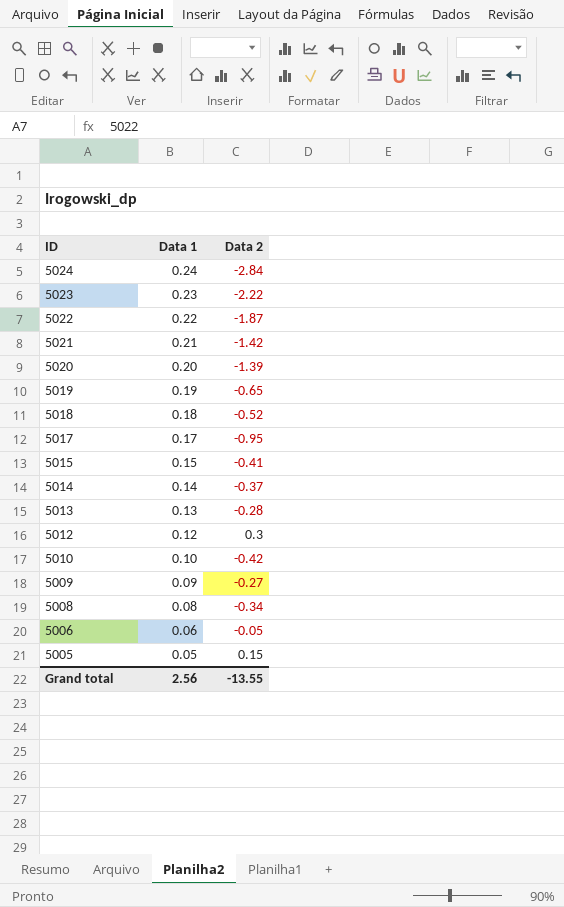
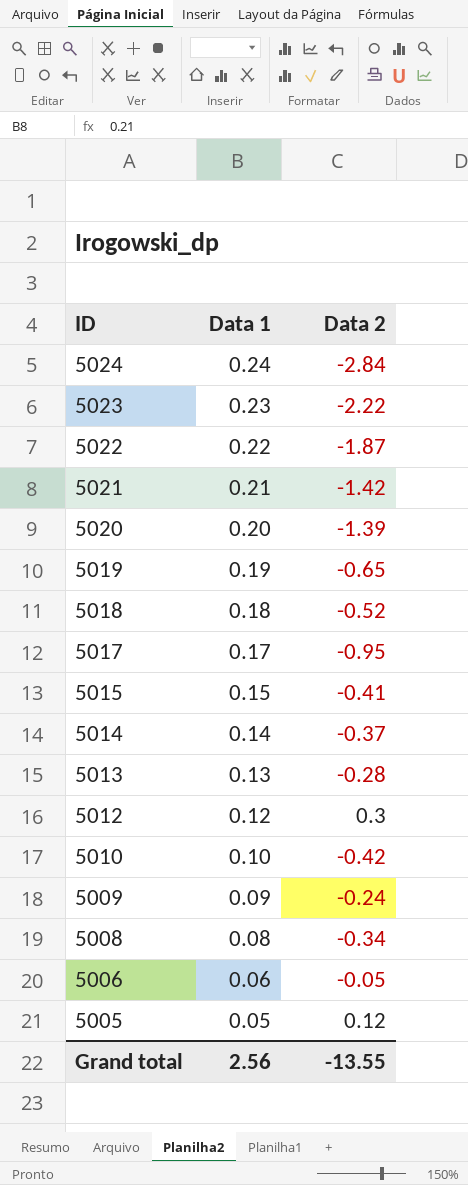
5009 | Data 2: -0.27 -> -0.24
5005 | Data 2: 0.15 -> 0.12

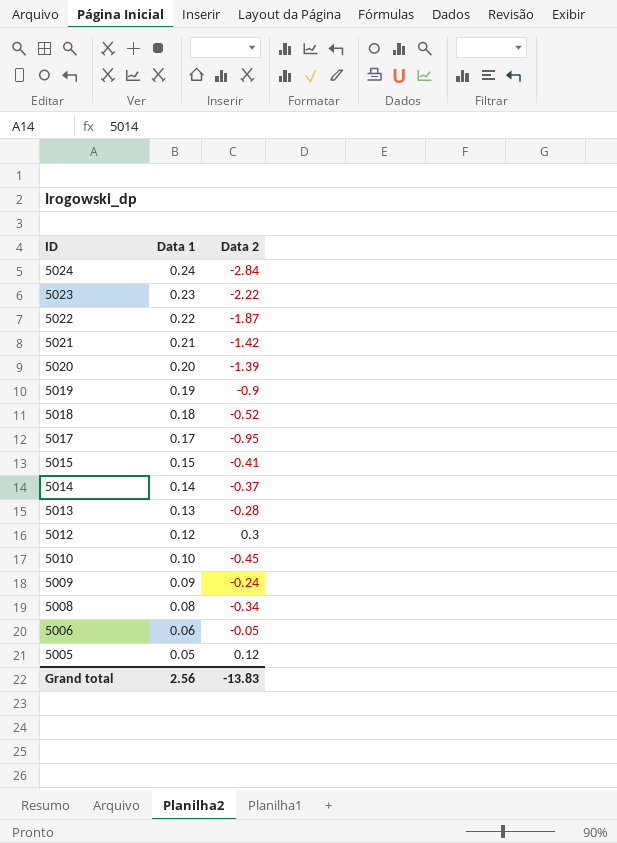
5019 | Data 2: -0.65 -> -0.9
5010 | Data 2: -0.42 -> -0.45
Grand total | Data 2: -13.55 -> -13.83

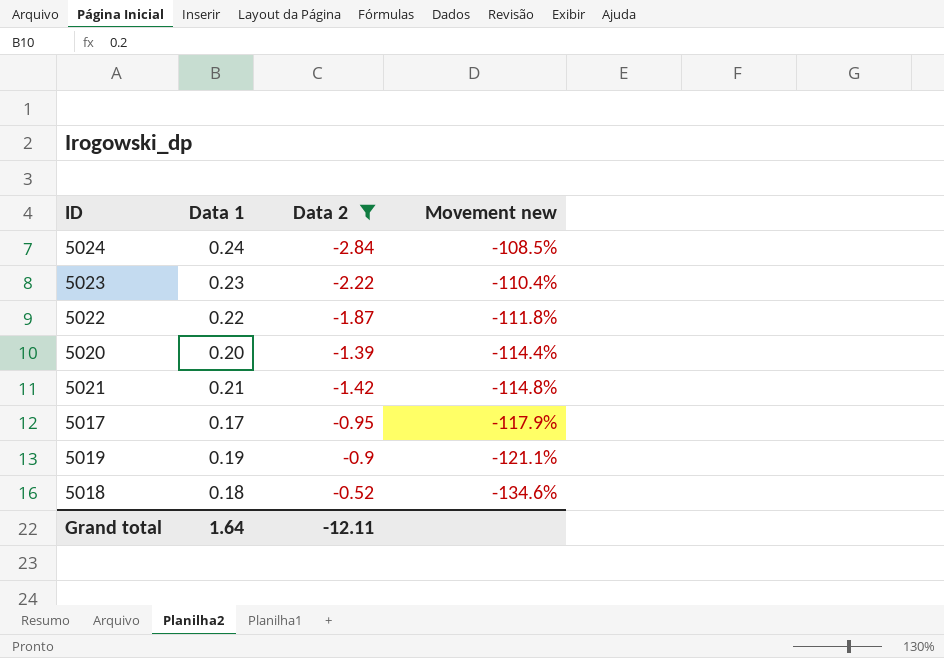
filter: none -> Data 2 <= -0.52
row order: ID descending -> Movement new descending
column Movement new | formula: none -> ([Data 1] - [Data 2]) / [Data 2]
Grand total | Data 1: 2.56 -> 1.64
Grand total | Data 2: -13.83 -> -12.11

